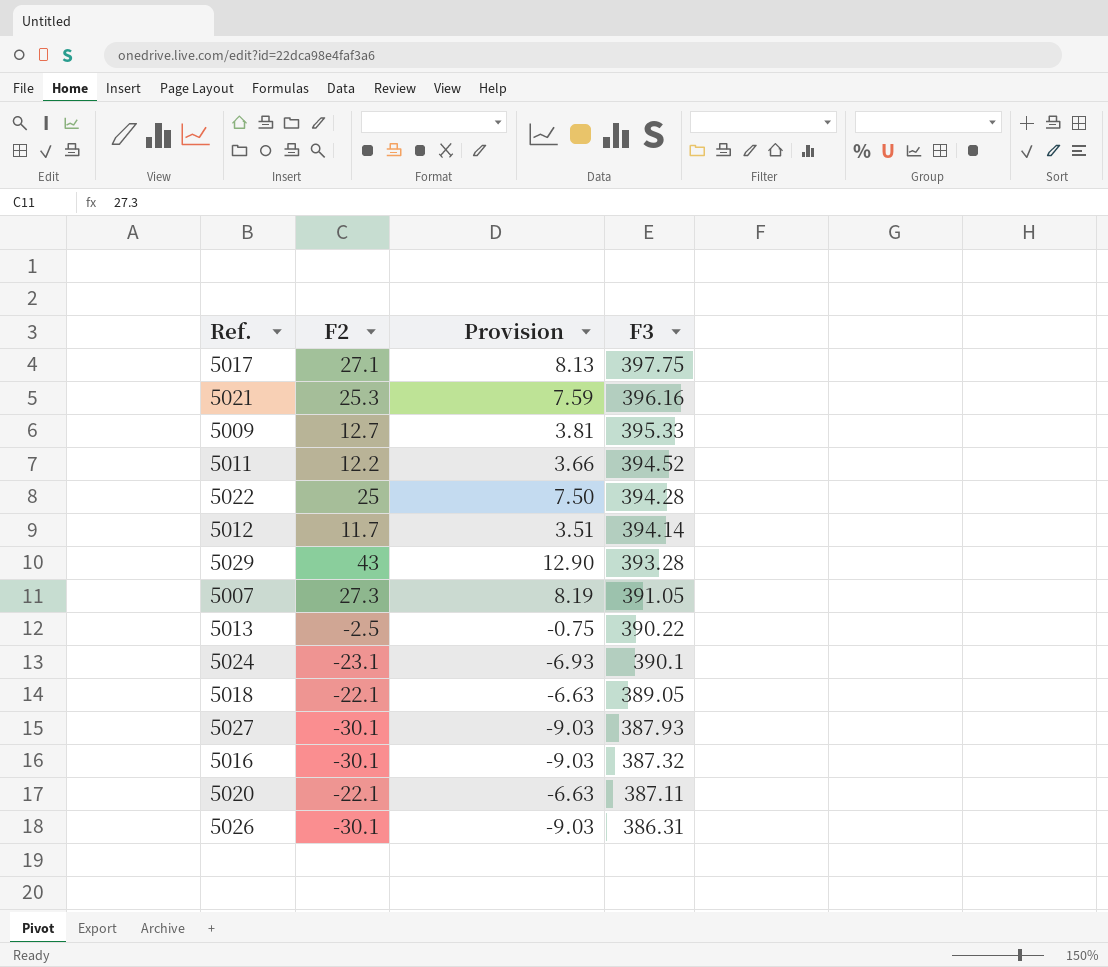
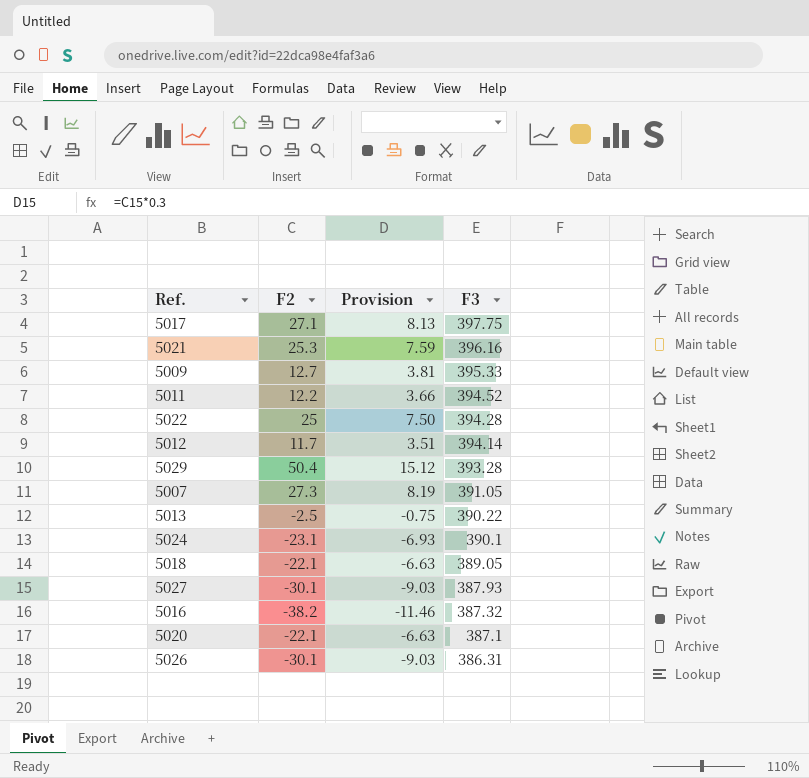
5029 | F2: 43 -> 50.4
5029 | Provision: 12.90 -> 15.12
5016 | F2: -30.1 -> -38.2
5016 | Provision: -9.03 -> -11.46
5020 | F3: 387.11 -> 387.1

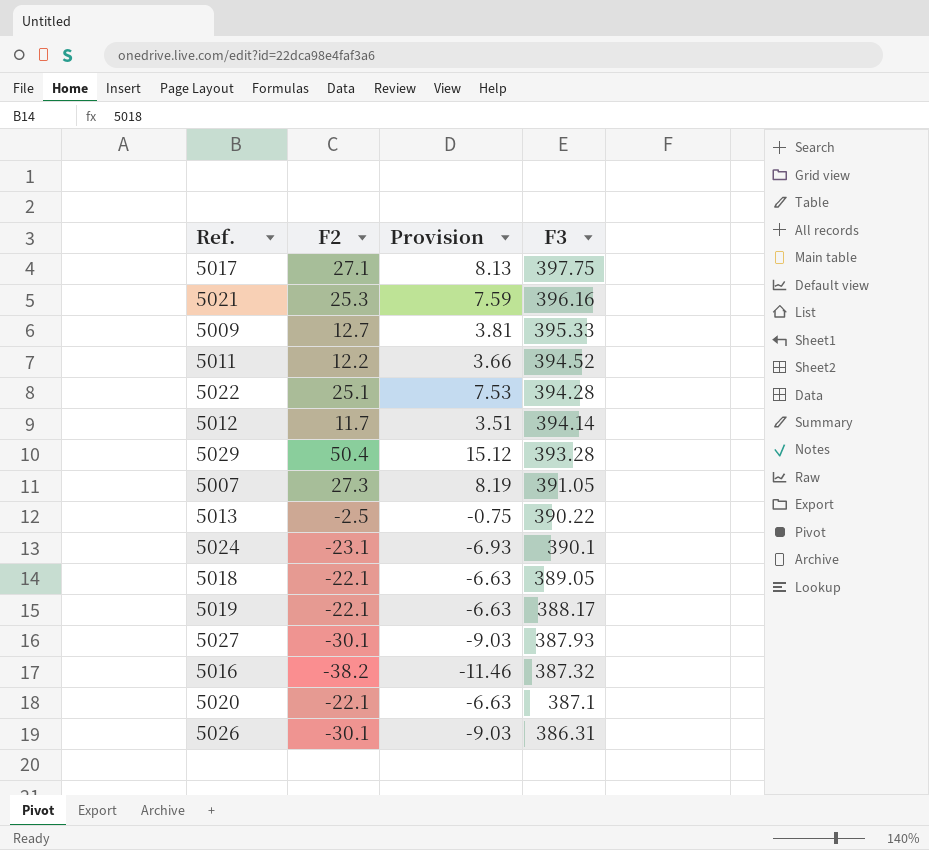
5022 | F2: 25 -> 25.1
5022 | Provision: 7.50 -> 7.53
row 5019: none -> -22.1 | -6.63 | 388.17

